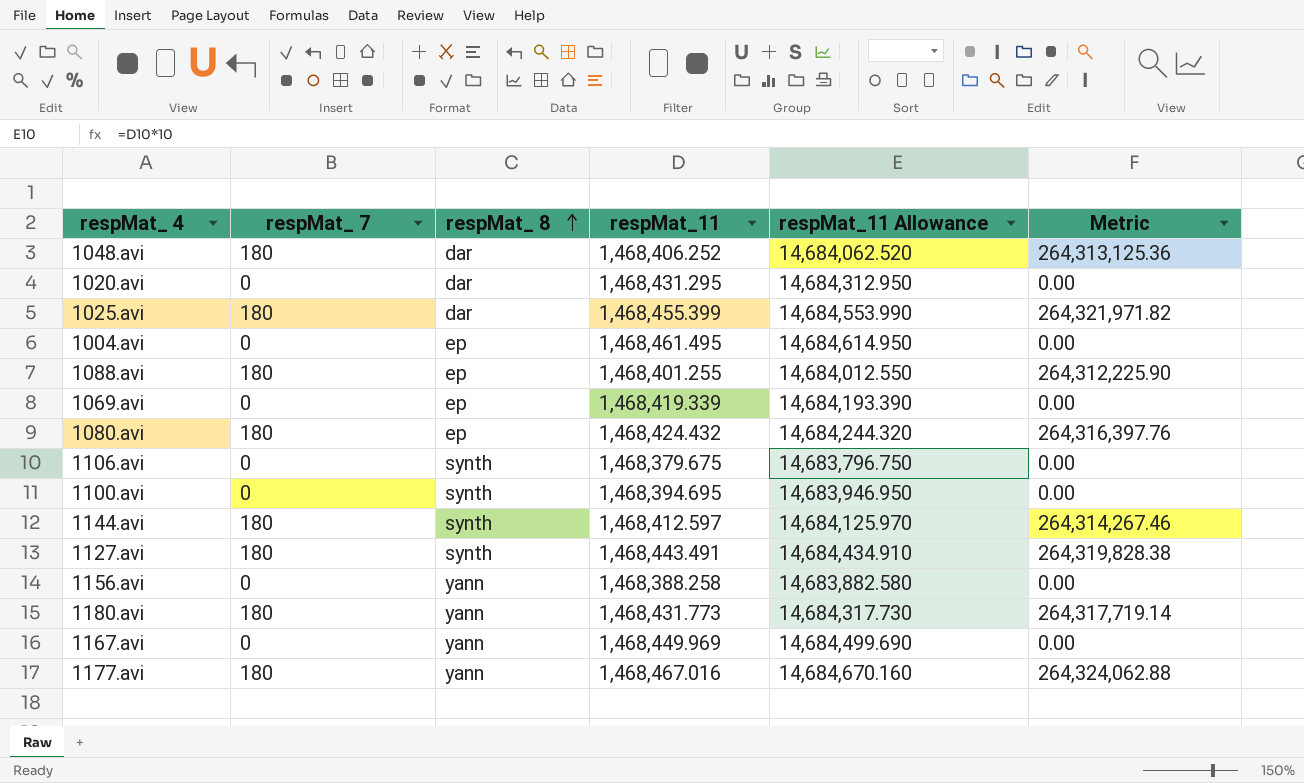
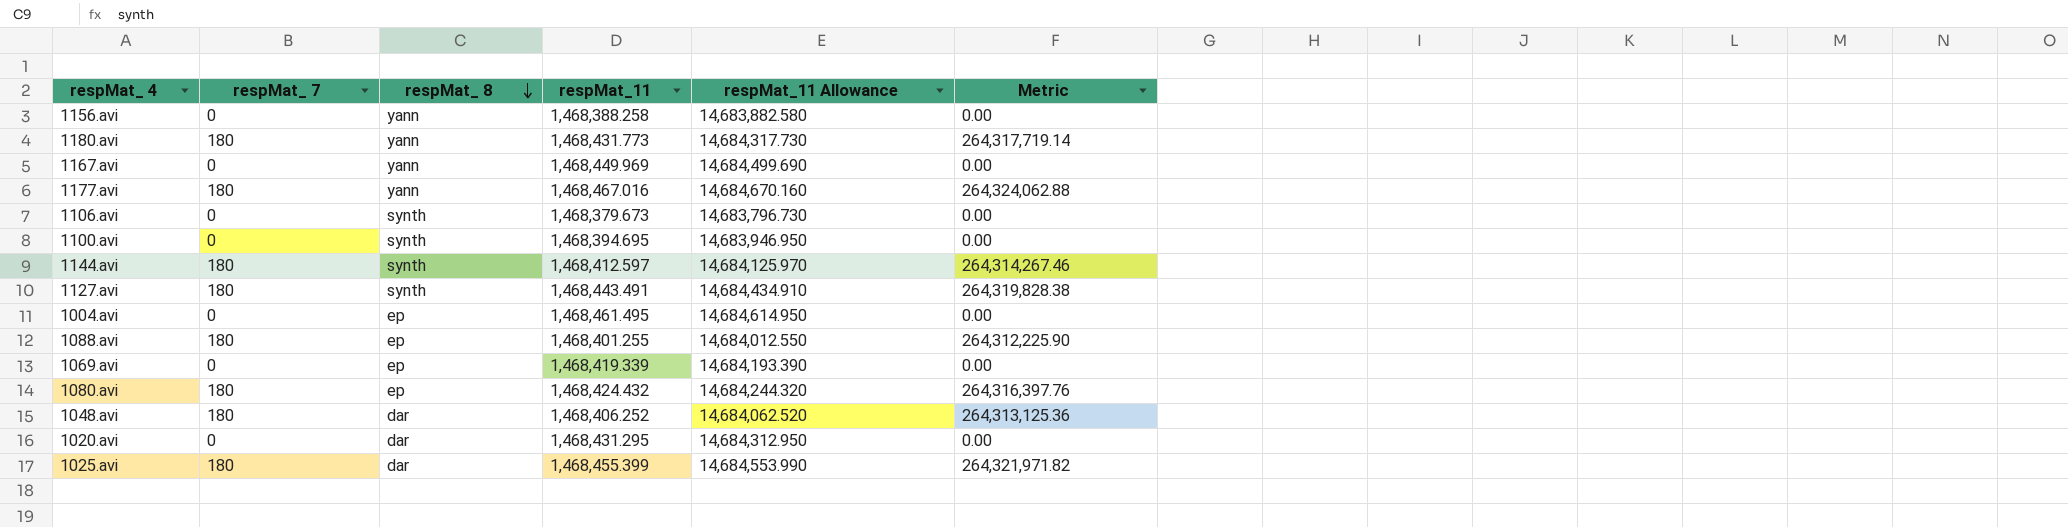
row order: respMat_ 8 ascending -> respMat_ 8 descending
1106.avi | respMat_11: 1,468,379.675 -> 1,468,379.673
1106.avi | respMat_11 Allowance: 14,683,796.750 -> 14,683,796.730

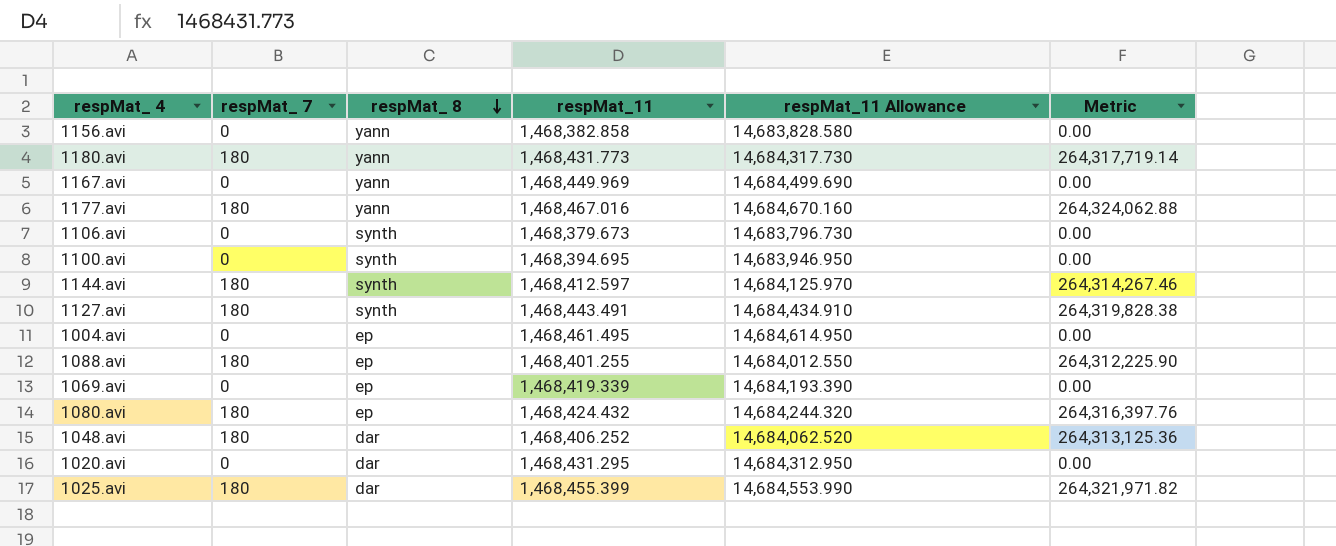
1156.avi | respMat_11: 1,468,388.258 -> 1,468,382.858
1156.avi | respMat_11 Allowance: 14,683,882.580 -> 14,683,828.580

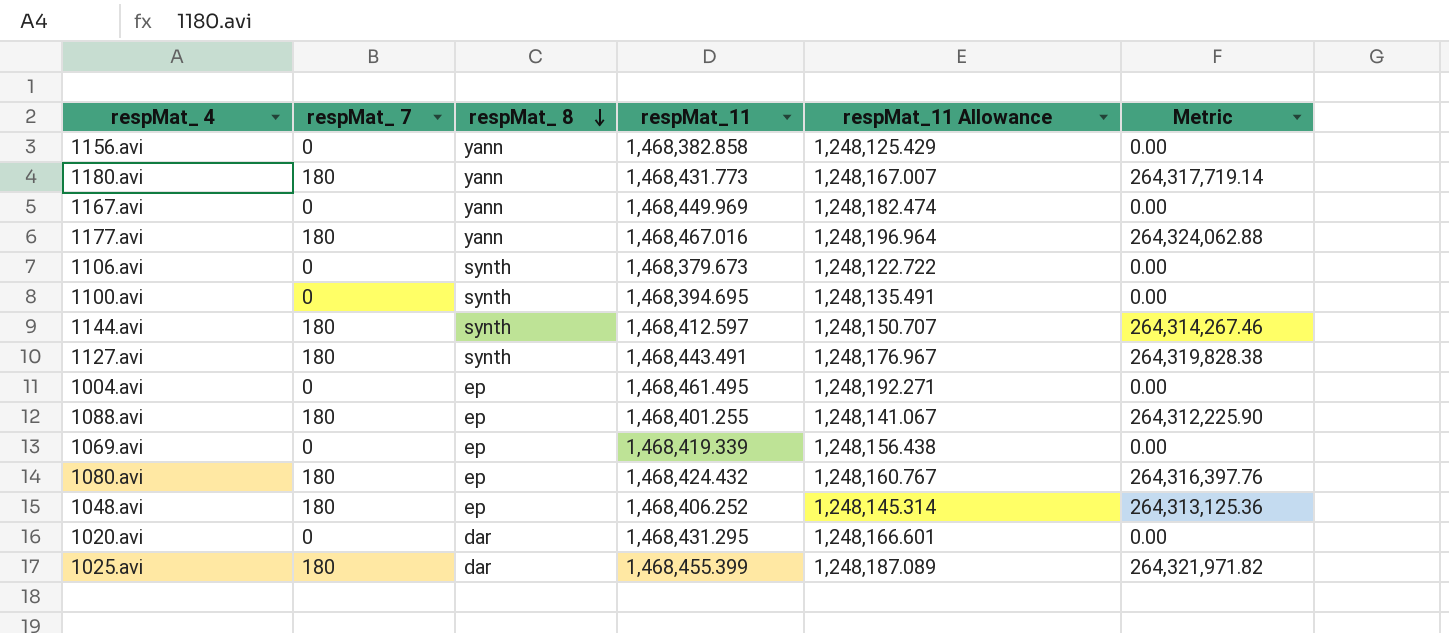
column respMat_11 Allowance | formula: [respMat_11] * 10 -> [respMat_11] * 0.85
1048.avi | respMat_ 8: dar -> ep

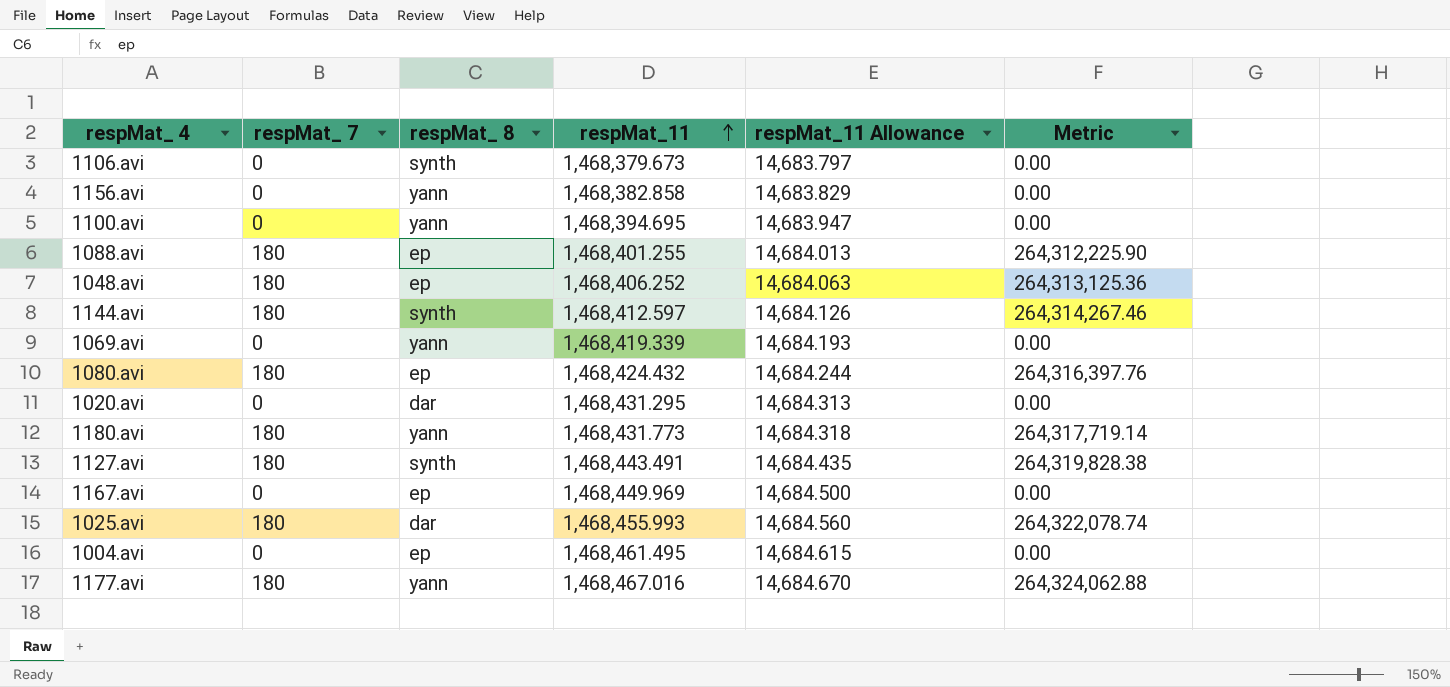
row order: respMat_ 8 descending -> respMat_11 ascending
column respMat_11 Allowance | formula: [respMat_11] * 0.85 -> [respMat_11] * 0.01
1100.avi | respMat_ 8: synth -> yann
1069.avi | respMat_ 8: ep -> yann
1167.avi | respMat_ 8: yann -> ep
1025.avi | respMat_11: 1,468,455.399 -> 1,468,455.993
1025.avi | Metric: 264,321,971.82 -> 264,322,078.74

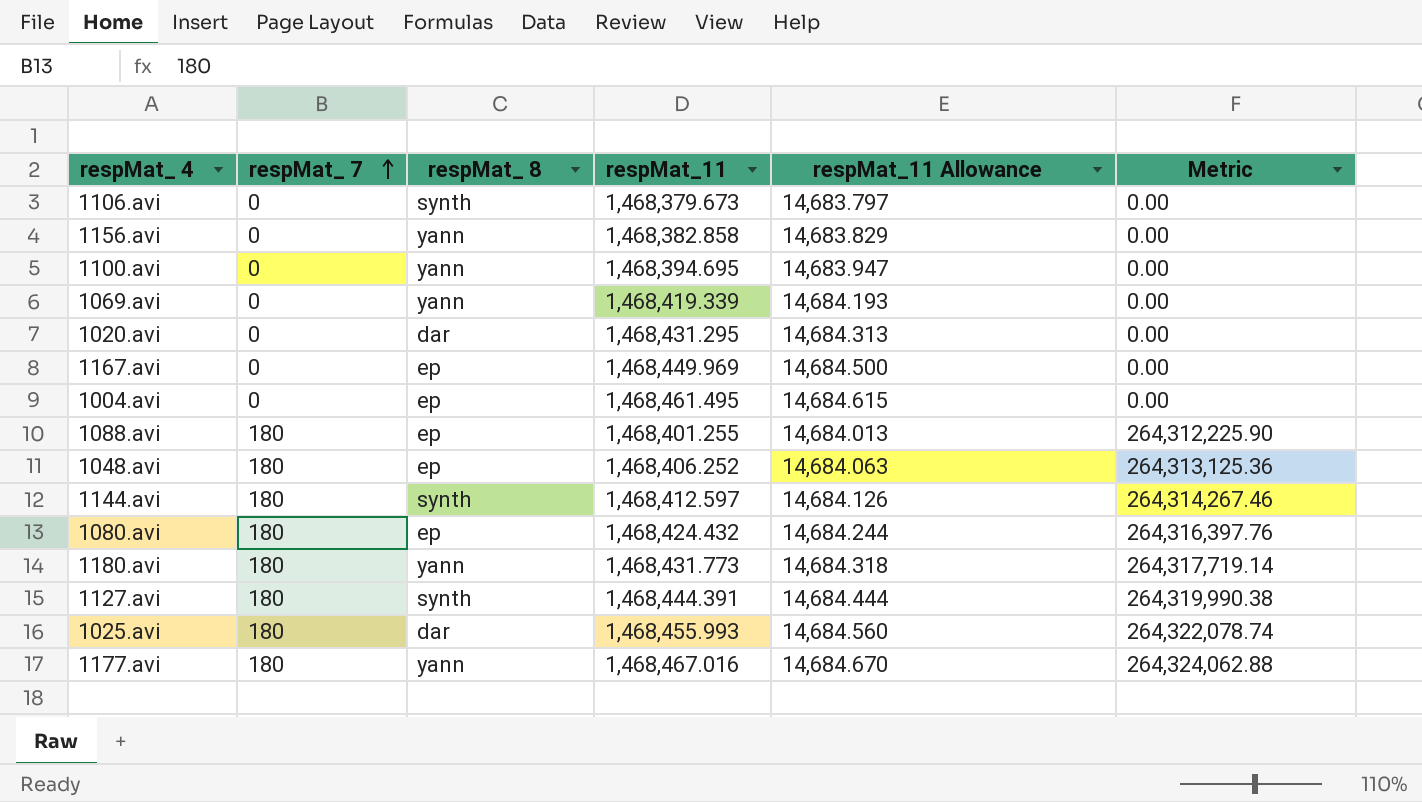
row order: respMat_11 ascending -> respMat_ 7 ascending
1127.avi | respMat_11: 1,468,443.491 -> 1,468,444.391
1127.avi | respMat_11 Allowance: 14,684.435 -> 14,684.444
1127.avi | Metric: 264,319,828.38 -> 264,319,990.38

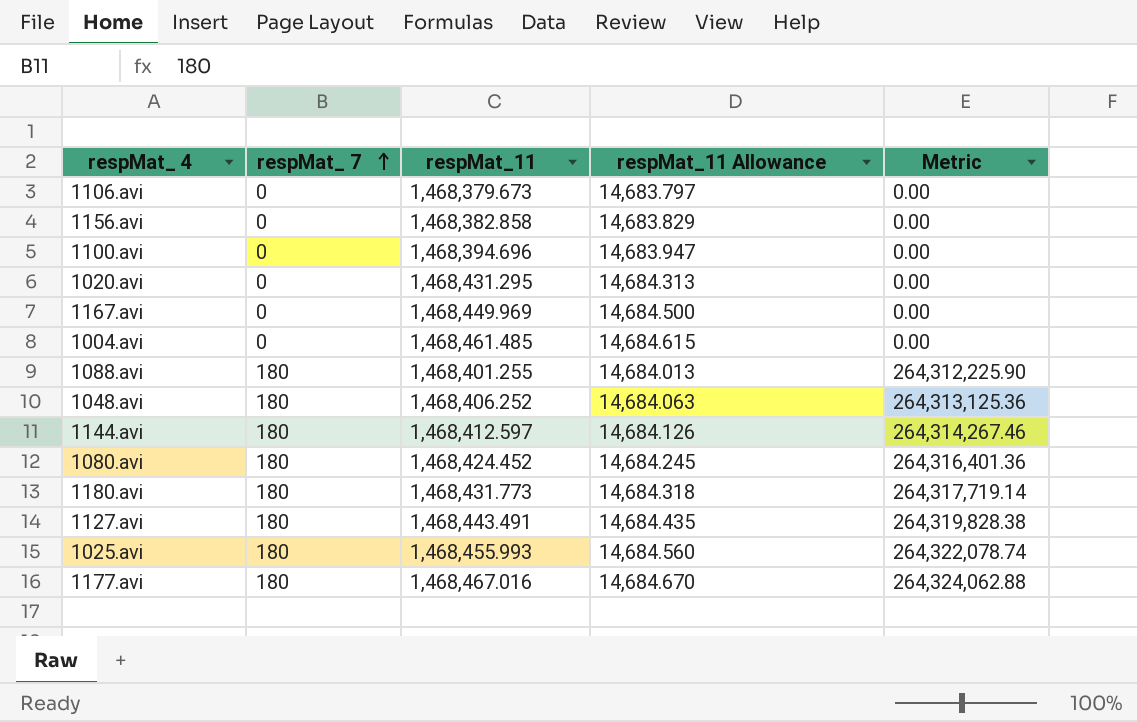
column respMat_ 8 | position: 3 -> none
row 1069.avi: 0 | yann | 1,468,419.339 | 14,684.193 | 0.00 -> none
1100.avi | respMat_11: 1,468,394.695 -> 1,468,394.696
1004.avi | respMat_11: 1,468,461.495 -> 1,468,461.485
1080.avi | respMat_11: 1,468,424.432 -> 1,468,424.452
1080.avi | respMat_11 Allowance: 14,684.244 -> 14,684.245
1080.avi | Metric: 264,316,397.76 -> 264,316,401.36
1127.avi | respMat_11: 1,468,444.391 -> 1,468,443.491
1127.avi | respMat_11 Allowance: 14,684.444 -> 14,684.435
1127.avi | Metric: 264,319,990.38 -> 264,319,828.38

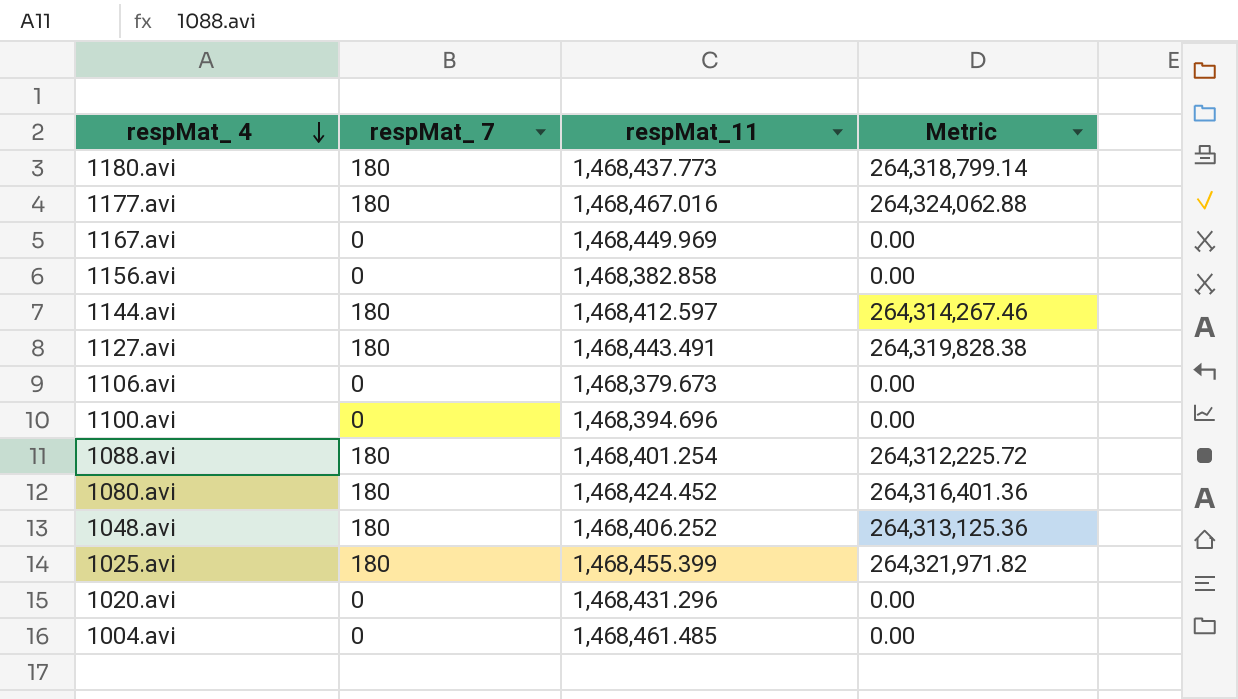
row order: respMat_ 7 ascending -> respMat_ 4 descending
column respMat_11 Allowance | formula: [respMat_11] * 0.01 -> none
1180.avi | respMat_11: 1,468,431.773 -> 1,468,437.773
1180.avi | Metric: 264,317,719.14 -> 264,318,799.14
1088.avi | respMat_11: 1,468,401.255 -> 1,468,401.254
1088.avi | Metric: 264,312,225.90 -> 264,312,225.72
1025.avi | respMat_11: 1,468,455.993 -> 1,468,455.399
1025.avi | Metric: 264,322,078.74 -> 264,321,971.82
1020.avi | respMat_11: 1,468,431.295 -> 1,468,431.296

